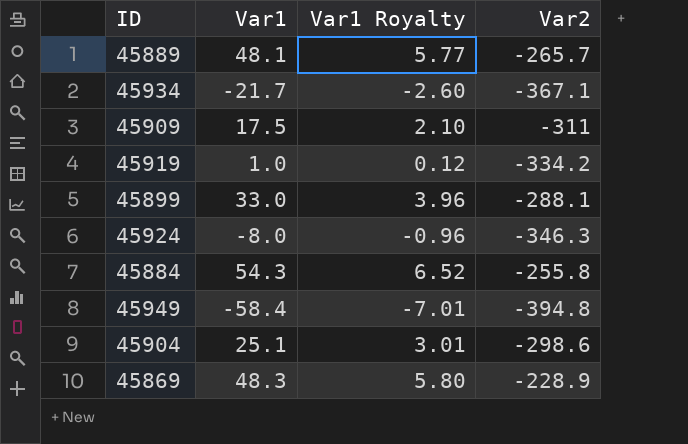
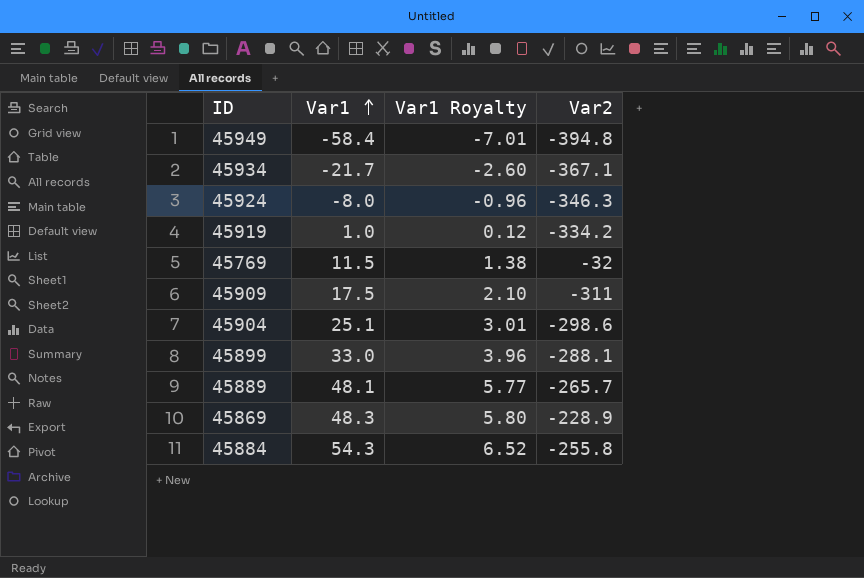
row order: none -> Var1 ascending
row 45769: none -> 11.5 | 1.38 | -32

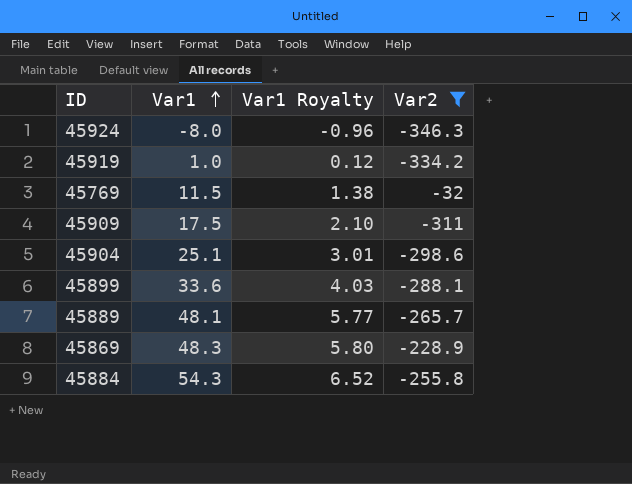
filter: none -> Var2 >= -346.3
45899 | Var1: 33.0 -> 33.6
45899 | Var1 Royalty: 3.96 -> 4.03

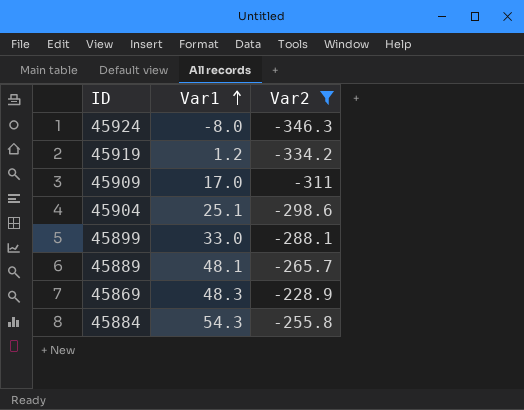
column Var1 Royalty | formula: [Var1] * 0.12 -> none
row 45769: 11.5 | 1.38 | -32 -> none
45919 | Var1: 1.0 -> 1.2
45909 | Var1: 17.5 -> 17.0
45899 | Var1: 33.6 -> 33.0

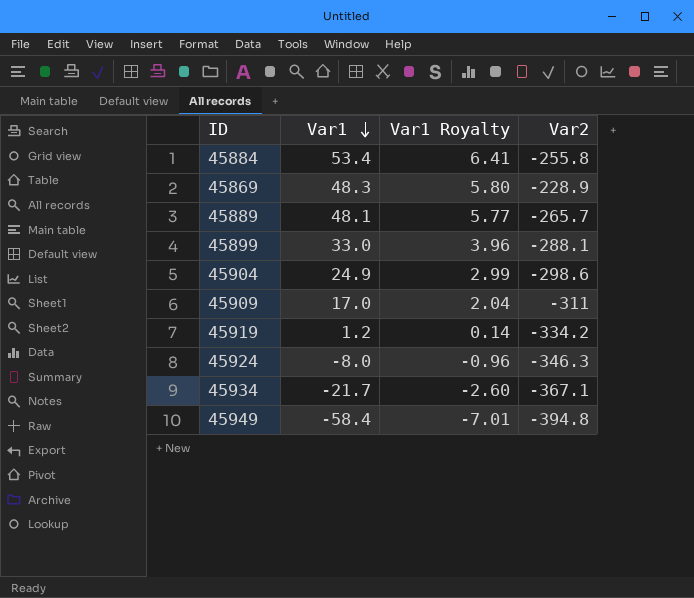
filter: Var2 >= -346.3 -> none
row order: Var1 ascending -> Var1 descending
column Var1 Royalty | formula: none -> [Var1] * 0.12
45884 | Var1: 54.3 -> 53.4
45904 | Var1: 25.1 -> 24.9

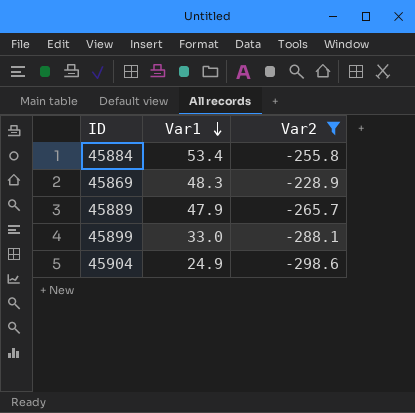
filter: none -> Var2 >= -298.6
column Var1 Royalty | formula: [Var1] * 0.12 -> none
45889 | Var1: 48.1 -> 47.9

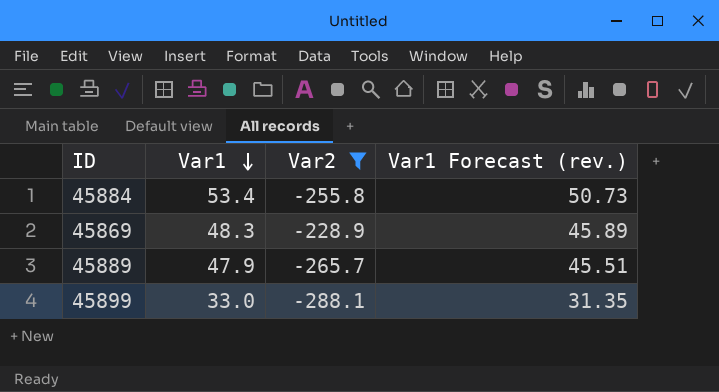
column Var1 Forecast (rev.) | formula: none -> [Var1] * 0.95
row 45904: 24.9 | -298.6 -> none

